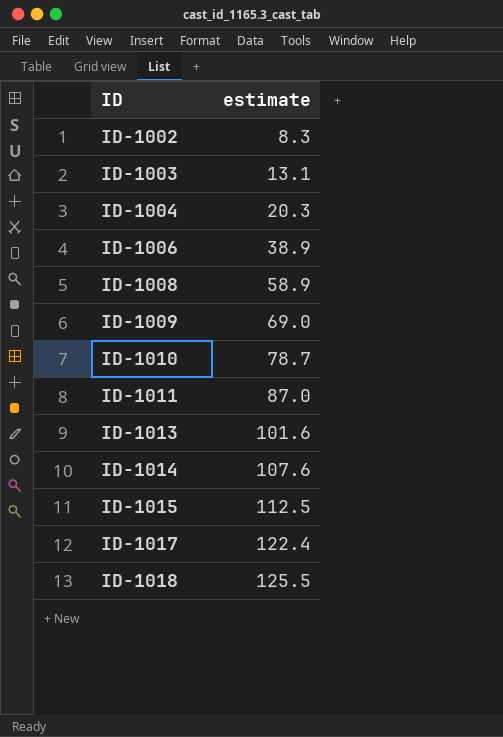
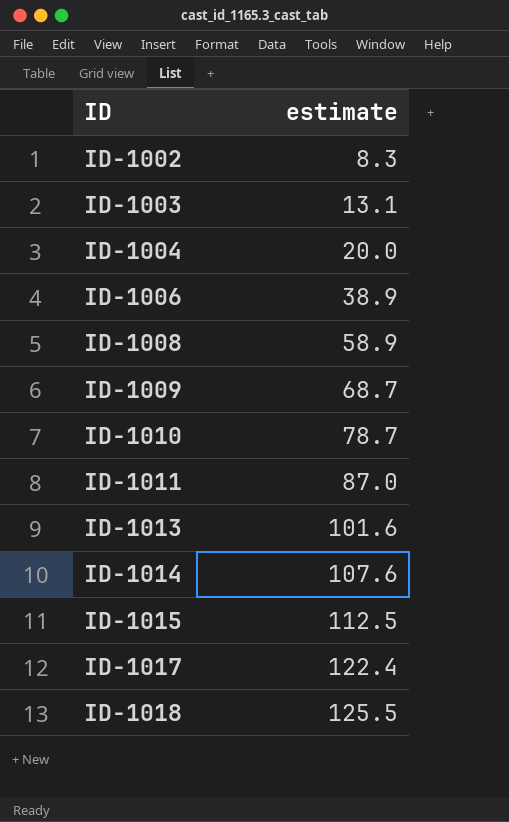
ID-1004 | estimate: 20.3 -> 20.0
ID-1009 | estimate: 69.0 -> 68.7

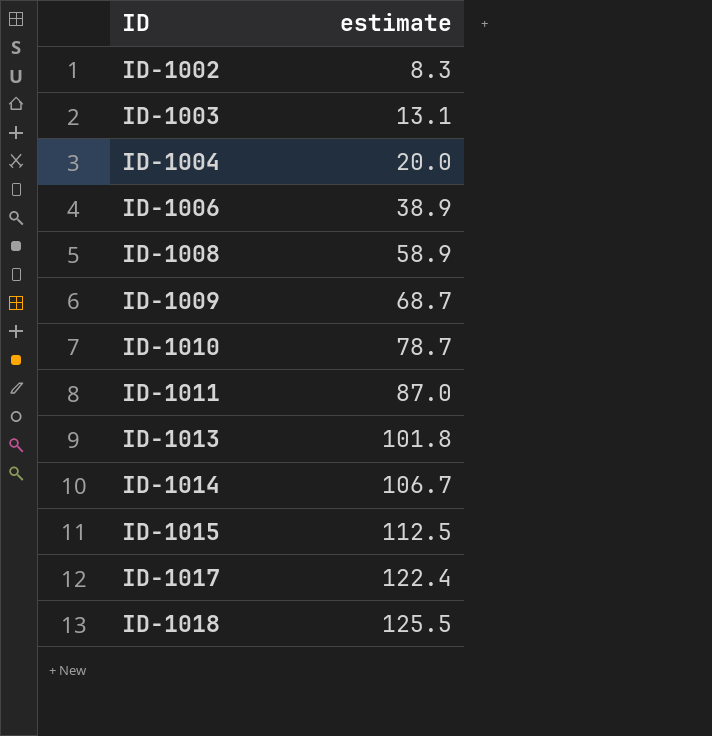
ID-1013 | estimate: 101.6 -> 101.8
ID-1014 | estimate: 107.6 -> 106.7

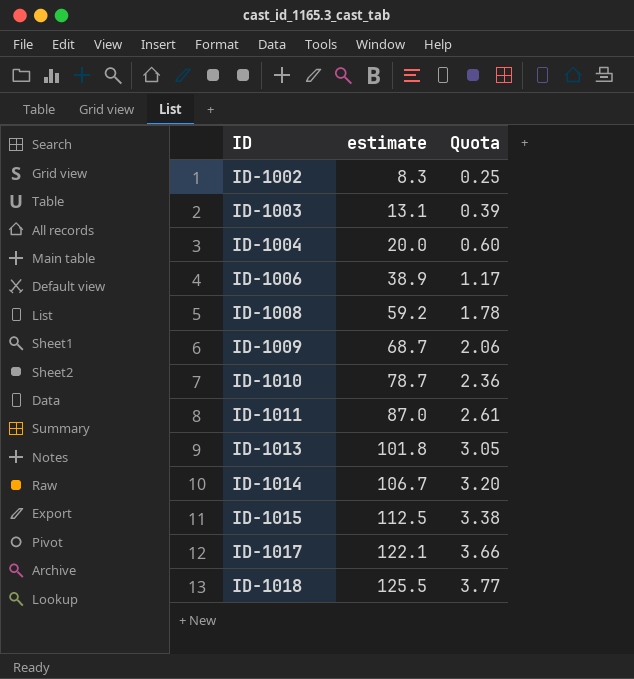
column Quota | formula: none -> [estimate] * 0.03
ID-1008 | estimate: 58.9 -> 59.2
ID-1017 | estimate: 122.4 -> 122.1

